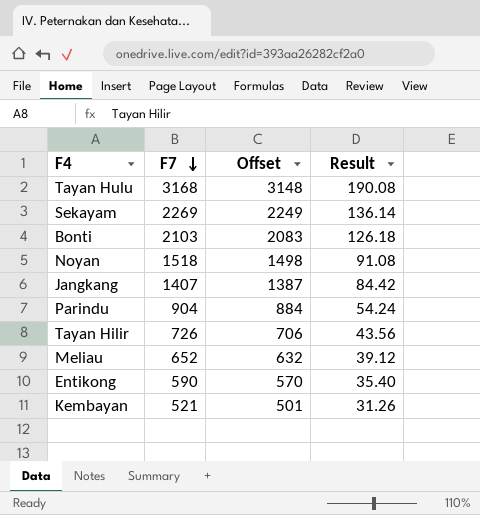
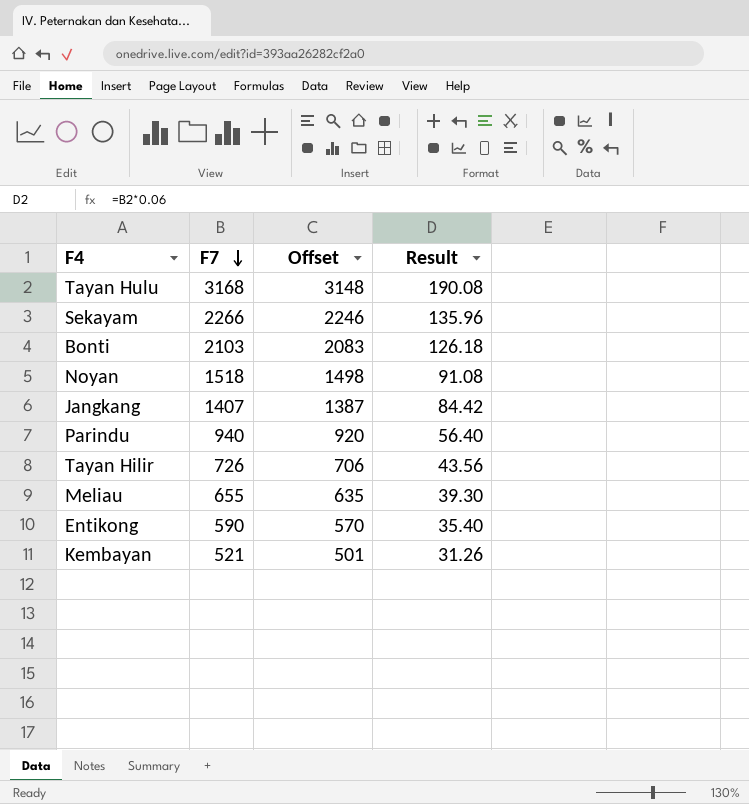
Sekayam | F7: 2269 -> 2266
Sekayam | Offset: 2249 -> 2246
Sekayam | Result: 136.14 -> 135.96
Parindu | F7: 904 -> 940
Parindu | Offset: 884 -> 920
Parindu | Result: 54.24 -> 56.40
Meliau | F7: 652 -> 655
Meliau | Offset: 632 -> 635
Meliau | Result: 39.12 -> 39.30

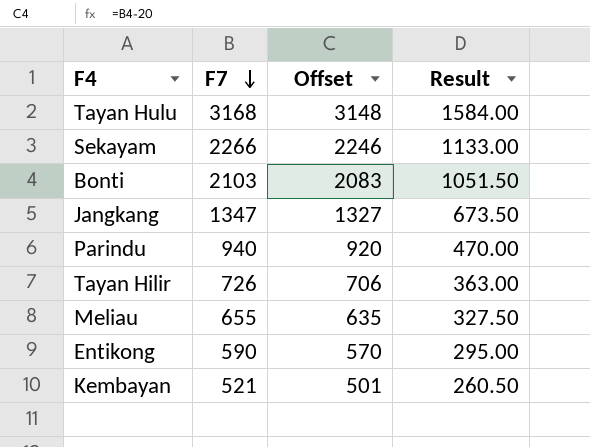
column Result | formula: [F7] * 0.06 -> [F7] * 0.5
row Noyan: 1518 | 1498 | 91.08 -> none
Jangkang | F7: 1407 -> 1347
Jangkang | Offset: 1387 -> 1327

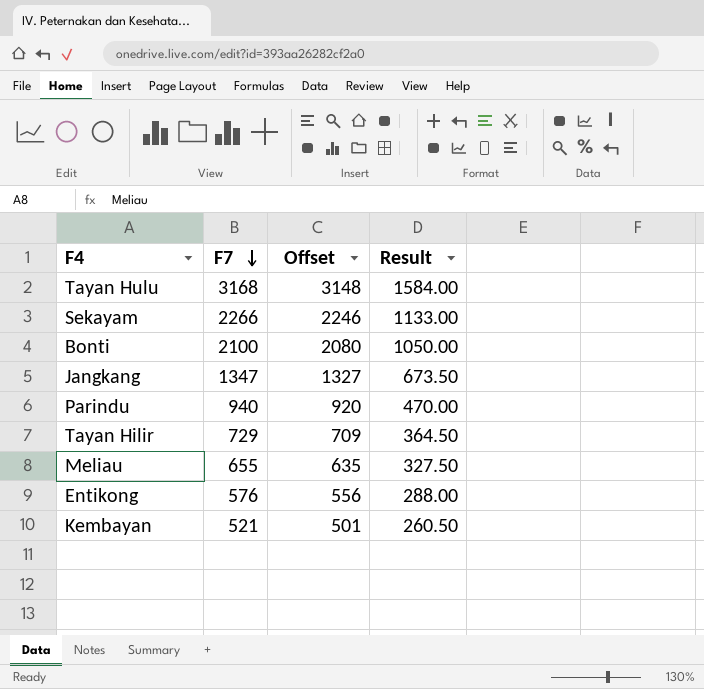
Bonti | F7: 2103 -> 2100
Bonti | Offset: 2083 -> 2080
Bonti | Result: 1051.50 -> 1050.00
Tayan Hilir | F7: 726 -> 729
Tayan Hilir | Offset: 706 -> 709
Tayan Hilir | Result: 363.00 -> 364.50
Entikong | F7: 590 -> 576
Entikong | Offset: 570 -> 556
Entikong | Result: 295.00 -> 288.00

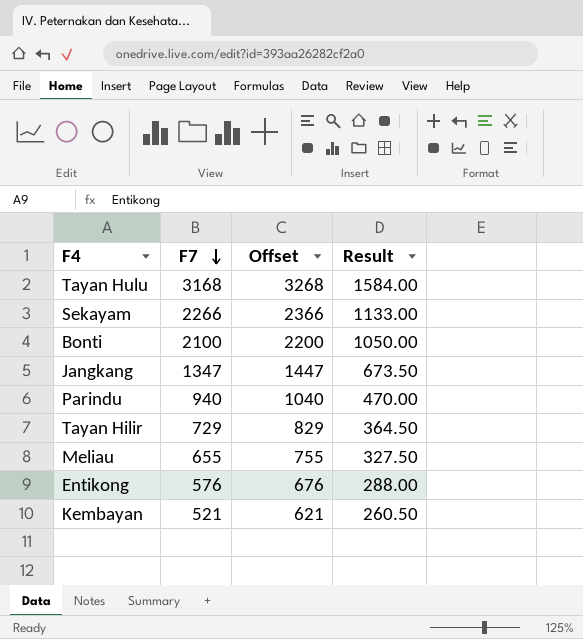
column Offset | formula: [F7] - 20 -> [F7] + 100

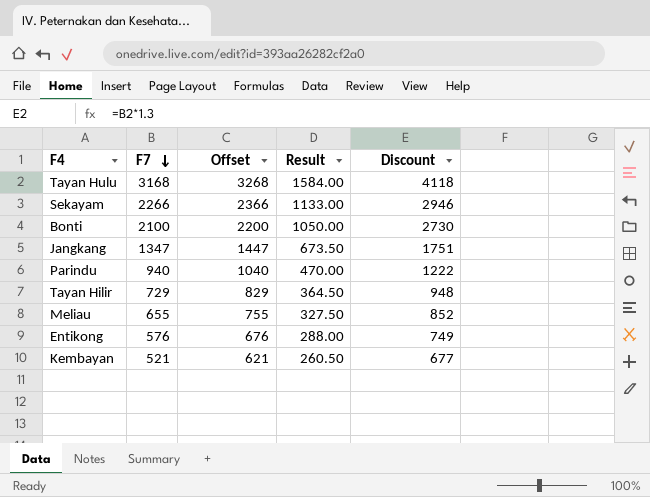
column Discount | formula: none -> [F7] * 1.3

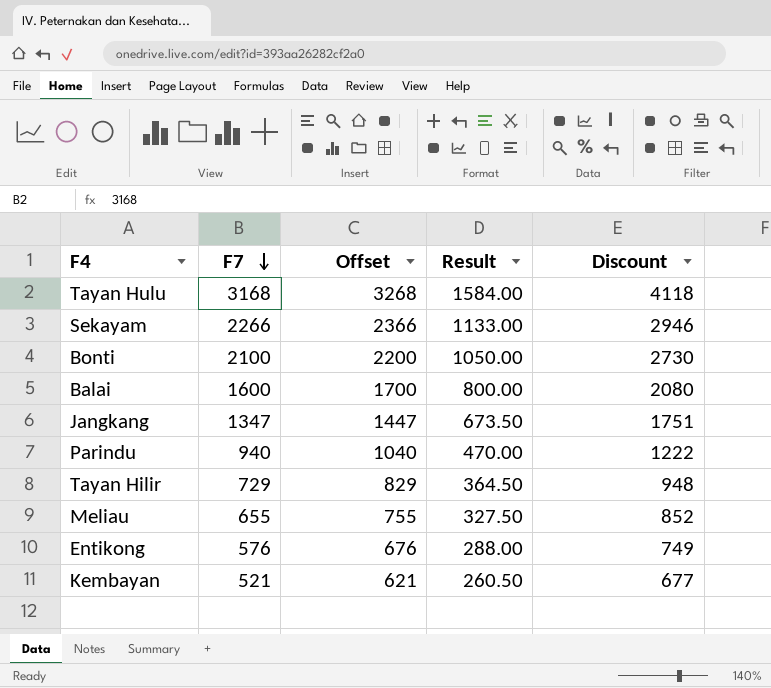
row Balai: none -> 1600 | 1700 | 800.00 | 2080

